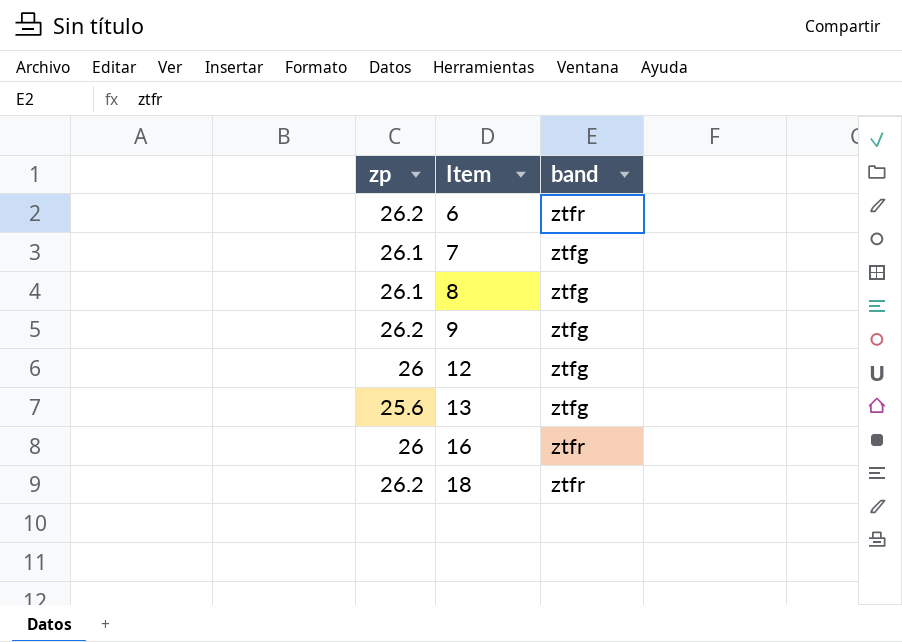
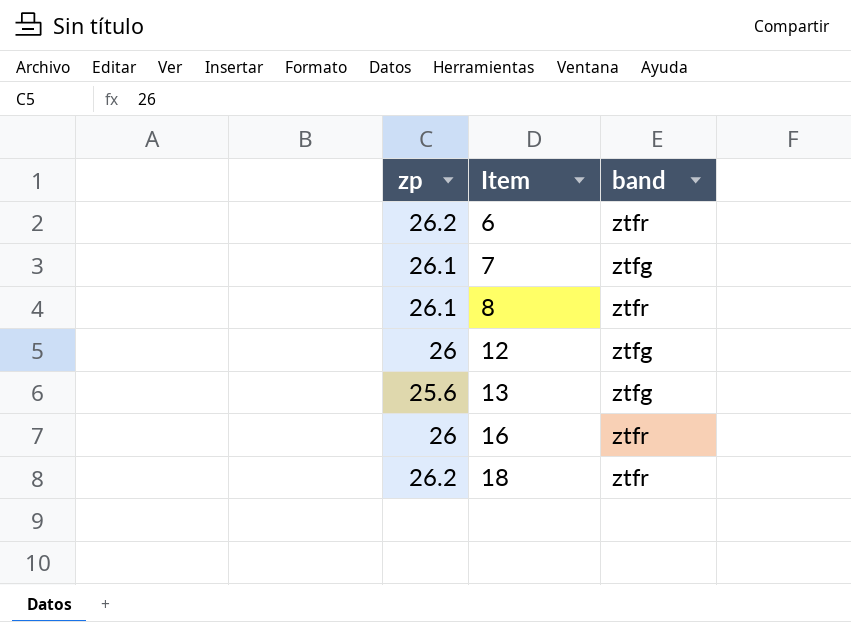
row 9: 26.2 | ztfg -> none
8 | band: ztfg -> ztfr

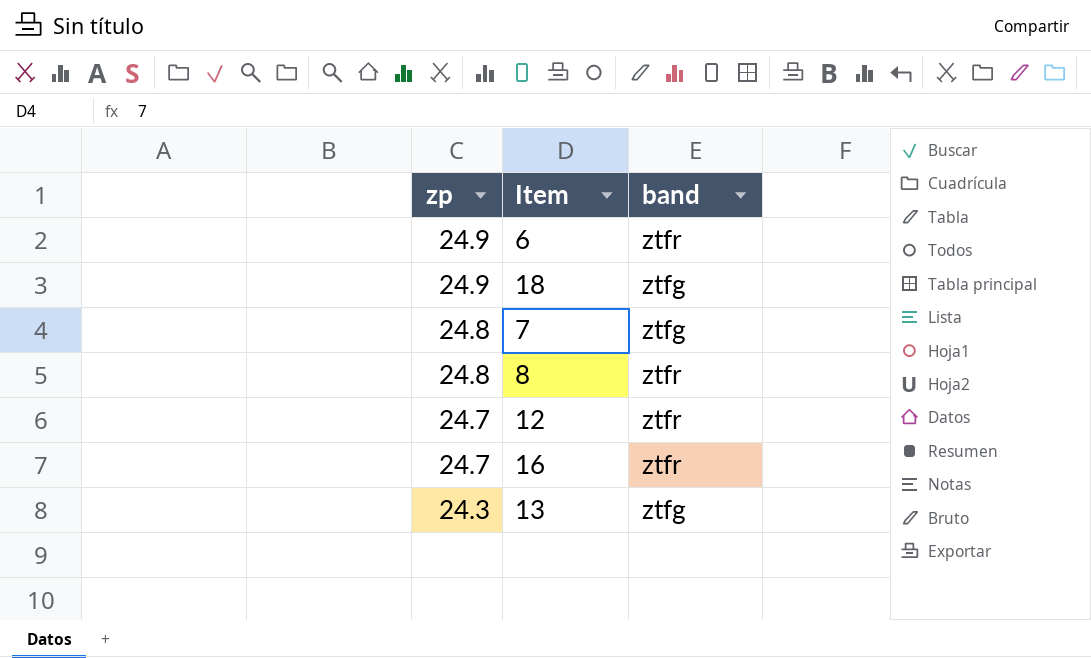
row order: Item ascending -> zp descending
6 | zp: 26.2 -> 24.9
18 | zp: 26.2 -> 24.9
18 | band: ztfr -> ztfg
7 | zp: 26.1 -> 24.8
8 | zp: 26.1 -> 24.8
12 | zp: 26 -> 24.7
12 | band: ztfg -> ztfr
16 | zp: 26 -> 24.7
13 | zp: 25.6 -> 24.3

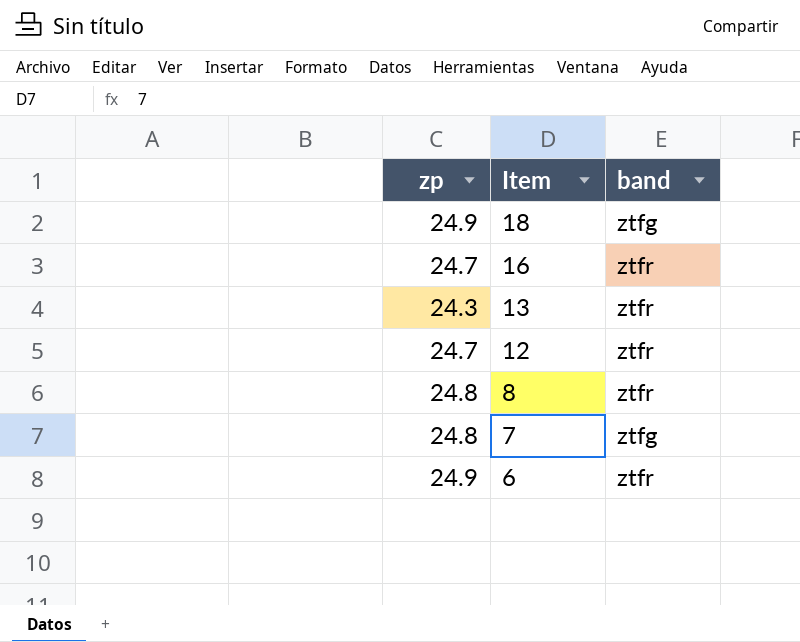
row order: zp descending -> Item descending
13 | band: ztfg -> ztfr

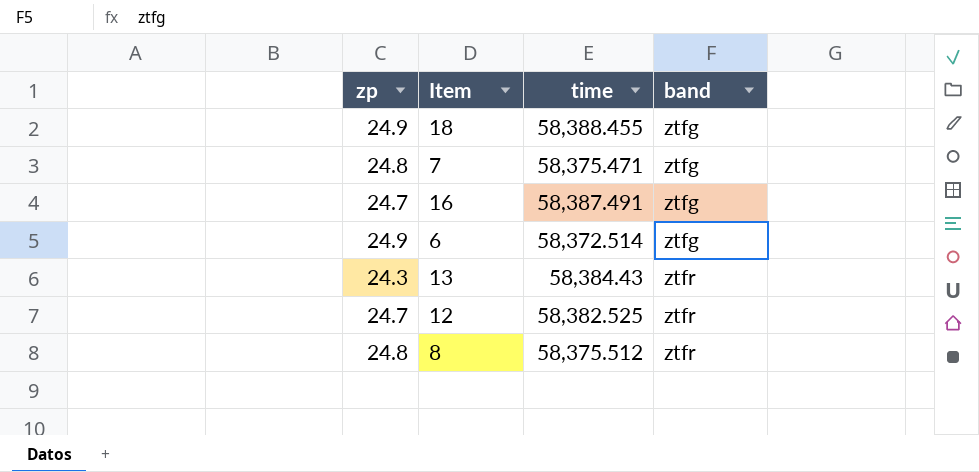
row order: Item descending -> band ascending
column time | position: none -> 3
16 | band: ztfr -> ztfg
6 | band: ztfr -> ztfg

